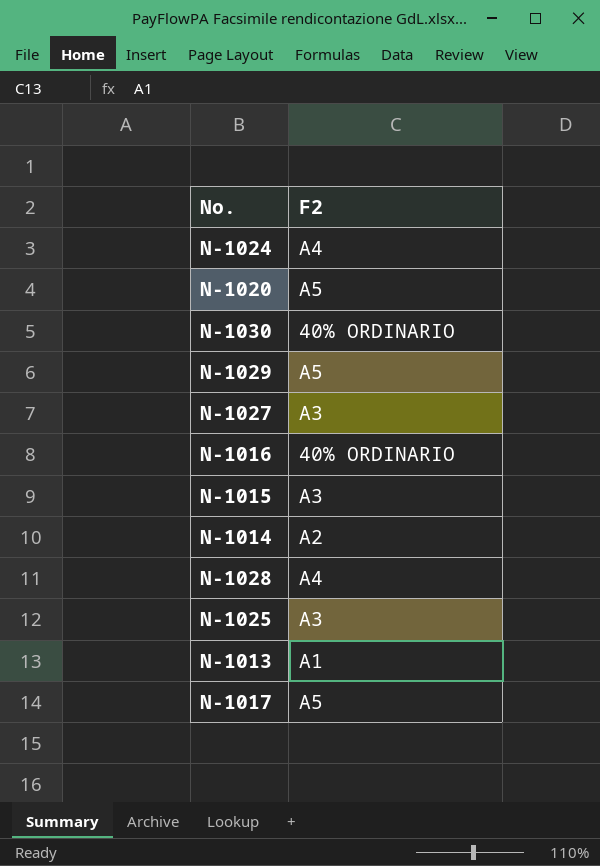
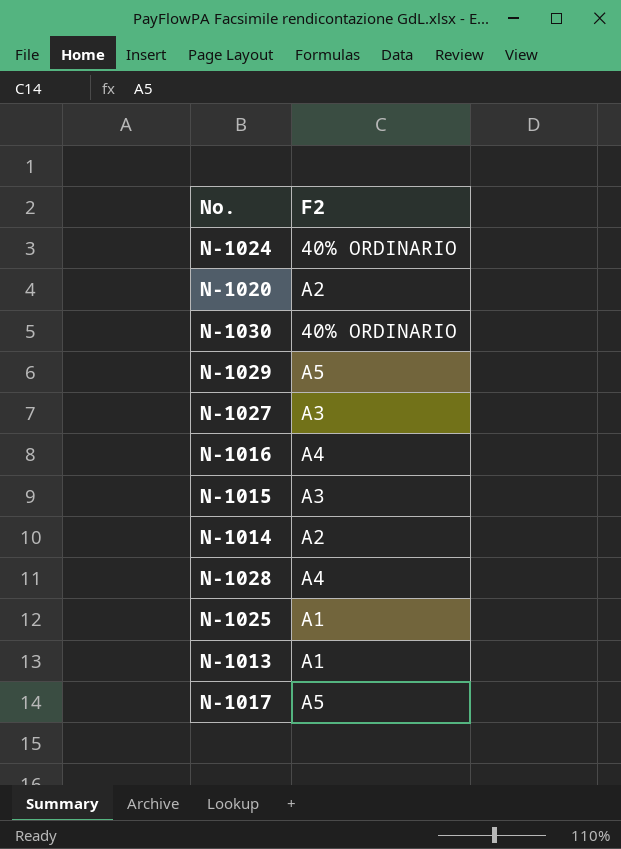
N-1024 | F2: A4 -> 40% ORDINARIO
N-1020 | F2: A5 -> A2
N-1016 | F2: 40% ORDINARIO -> A4
N-1025 | F2: A3 -> A1

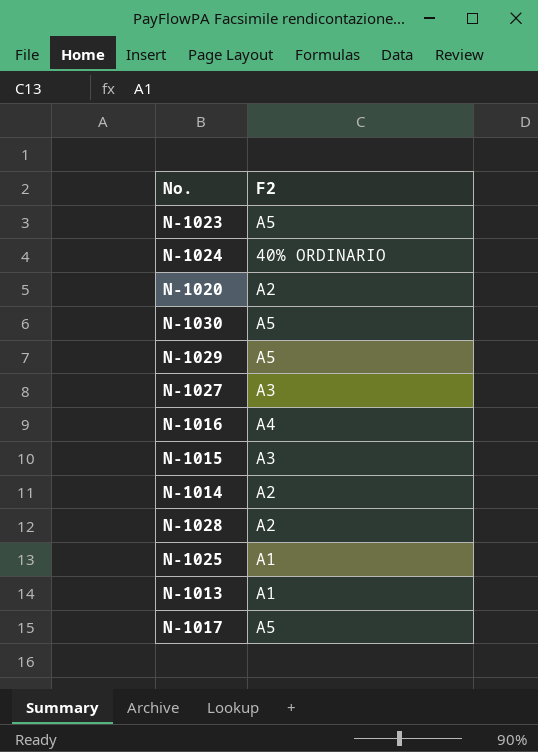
row N-1023: none -> A5
N-1030 | F2: 40% ORDINARIO -> A5
N-1028 | F2: A4 -> A2

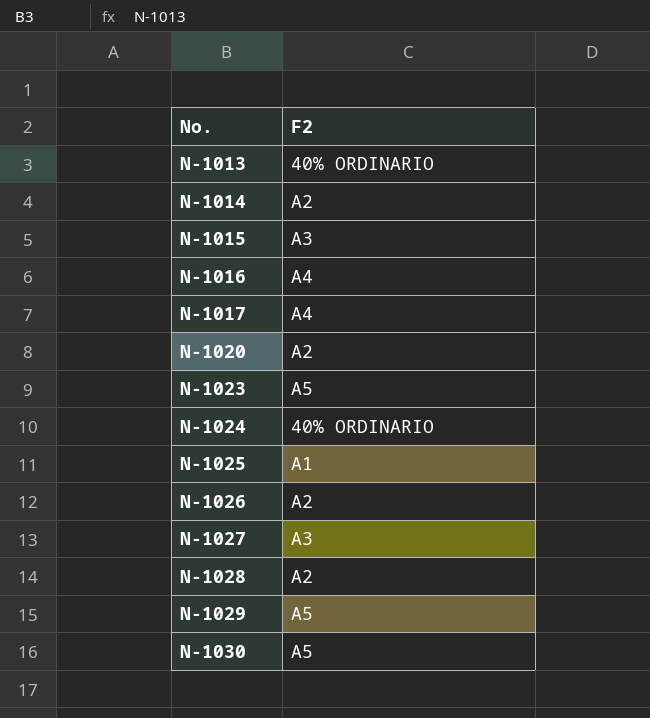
row order: none -> No. ascending
N-1013 | F2: A1 -> 40% ORDINARIO
N-1017 | F2: A5 -> A4
row N-1026: none -> A2

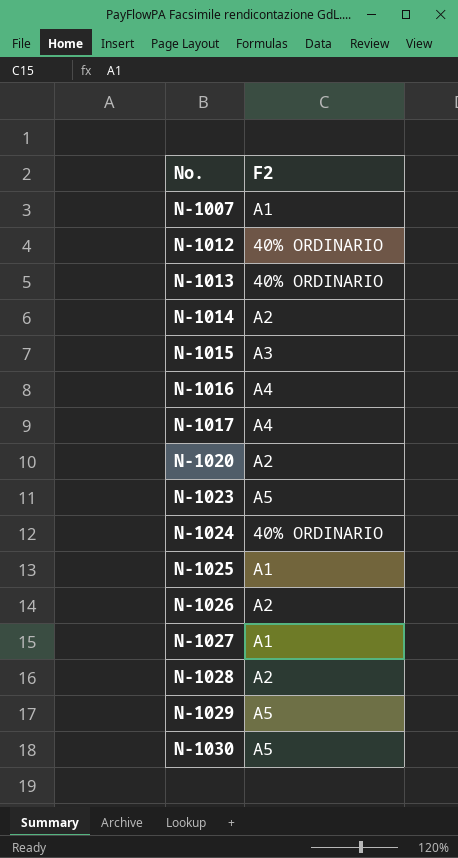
row N-1007: none -> A1
row N-1012: none -> 40% ORDINARIO
N-1027 | F2: A3 -> A1

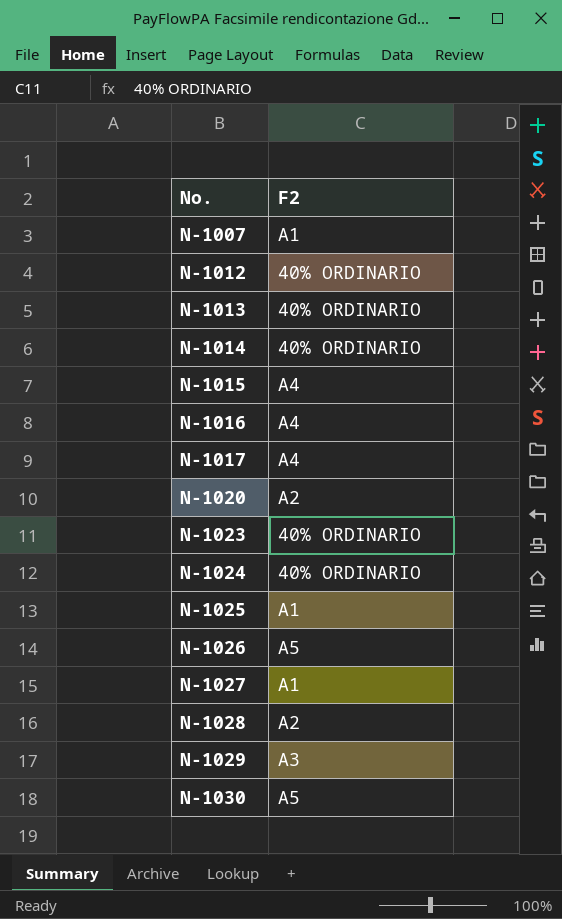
N-1014 | F2: A2 -> 40% ORDINARIO
N-1015 | F2: A3 -> A4
N-1023 | F2: A5 -> 40% ORDINARIO
N-1026 | F2: A2 -> A5
N-1029 | F2: A5 -> A3

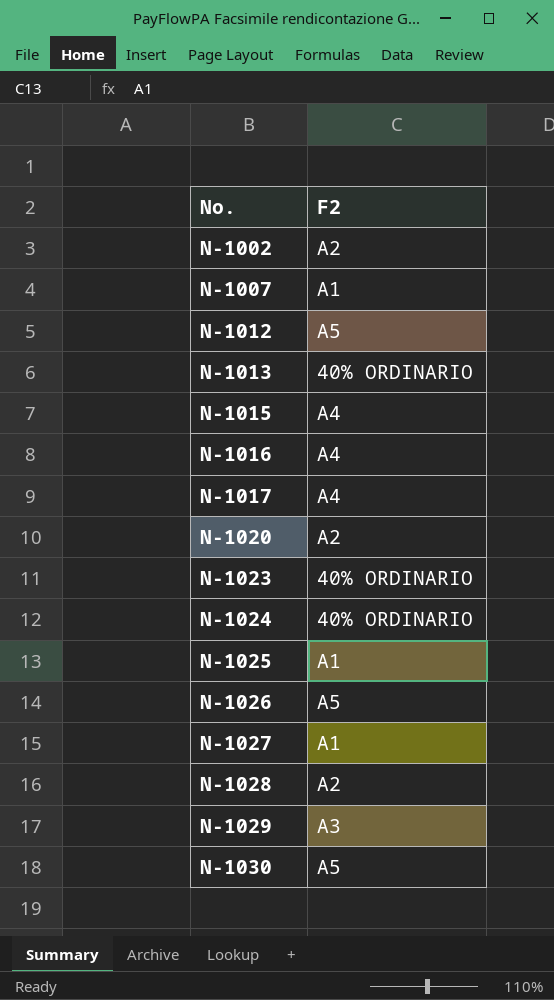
row N-1014: 40% ORDINARIO -> none
row N-1002: none -> A2
N-1012 | F2: 40% ORDINARIO -> A5

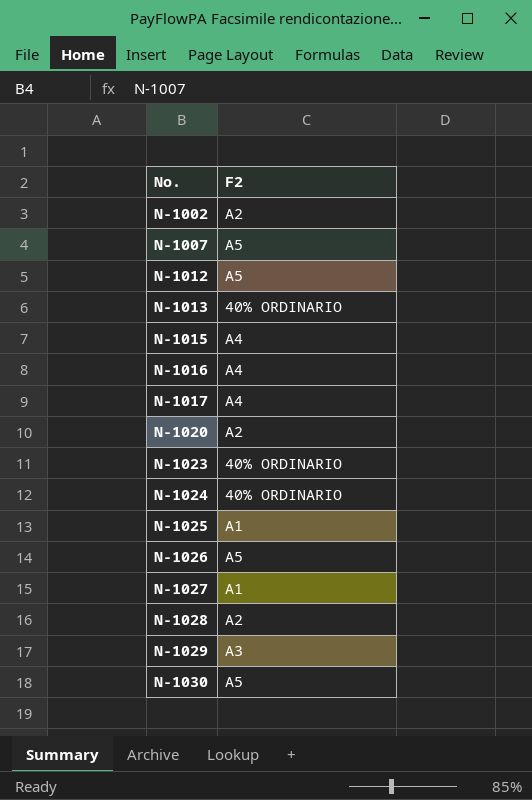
N-1007 | F2: A1 -> A5

